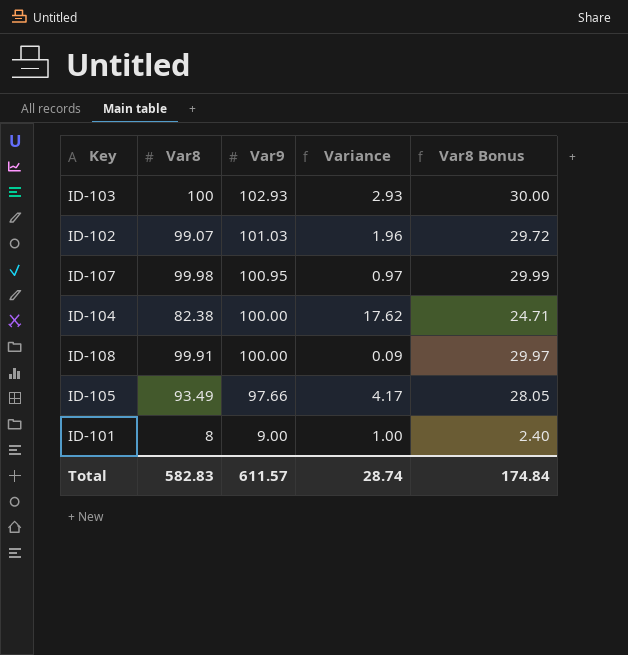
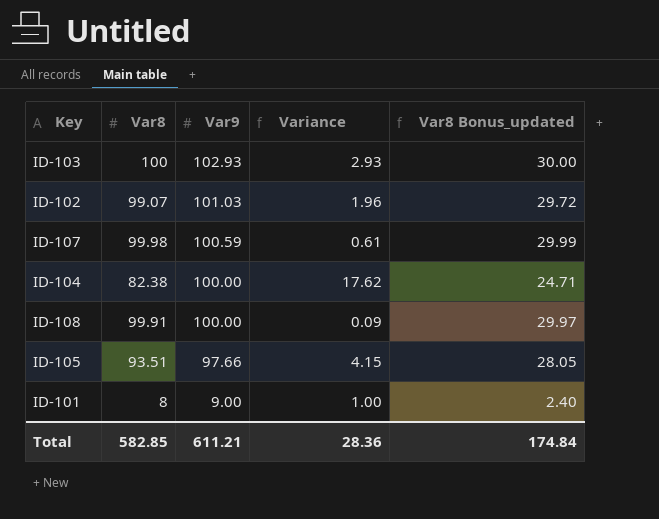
column name: Var8 Bonus -> Var8 Bonus_updated
ID-107 | Var9: 100.95 -> 100.59
ID-107 | Variance: 0.97 -> 0.61
ID-105 | Var8: 93.49 -> 93.51
ID-105 | Variance: 4.17 -> 4.15
Total | Var8: 582.83 -> 582.85
Total | Var9: 611.57 -> 611.21
Total | Variance: 28.74 -> 28.36

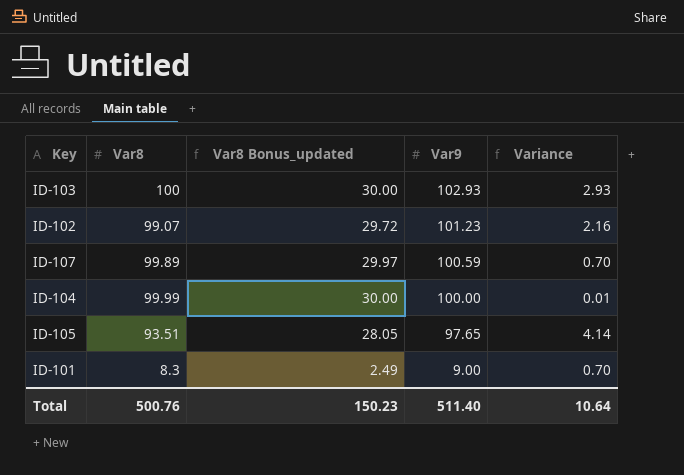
column Var8 Bonus_updated | position: 5 -> 3
row ID-108: 99.91 | 100.00 | 0.09 | 29.97 -> none
ID-102 | Var9: 101.03 -> 101.23
ID-102 | Variance: 1.96 -> 2.16
ID-107 | Var8: 99.98 -> 99.89
ID-107 | Var8 Bonus_updated: 29.99 -> 29.97
ID-107 | Variance: 0.61 -> 0.70
ID-104 | Var8: 82.38 -> 99.99
ID-104 | Var8 Bonus_updated: 24.71 -> 30.00
ID-104 | Variance: 17.62 -> 0.01
ID-105 | Var9: 97.66 -> 97.65
ID-105 | Variance: 4.15 -> 4.14
ID-101 | Var8: 8 -> 8.3
ID-101 | Var8 Bonus_updated: 2.40 -> 2.49
ID-101 | Variance: 1.00 -> 0.70
Total | Var8: 582.85 -> 500.76
Total | Var8 Bonus_updated: 174.84 -> 150.23
Total | Var9: 611.21 -> 511.40
Total | Variance: 28.36 -> 10.64

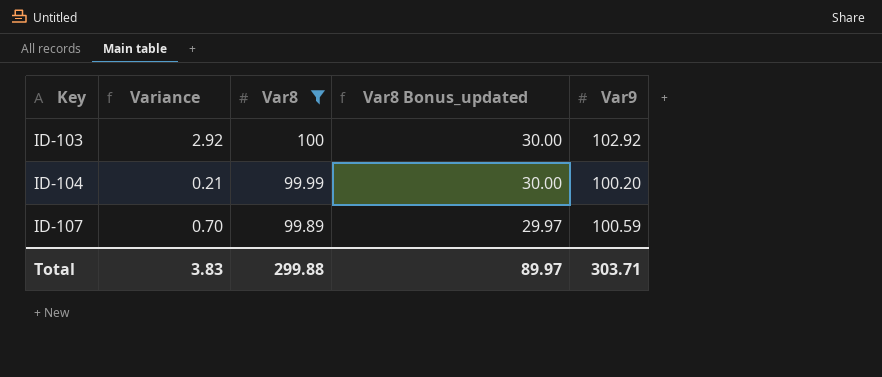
filter: none -> Var8 >= 99.89
row order: Var9 descending -> Key ascending
column Variance | position: 5 -> 2
ID-103 | Variance: 2.93 -> 2.92
ID-103 | Var9: 102.93 -> 102.92
ID-104 | Variance: 0.01 -> 0.21
ID-104 | Var9: 100.00 -> 100.20
Total | Variance: 10.64 -> 3.83
Total | Var8: 500.76 -> 299.88
Total | Var8 Bonus_updated: 150.23 -> 89.97
Total | Var9: 511.40 -> 303.71

